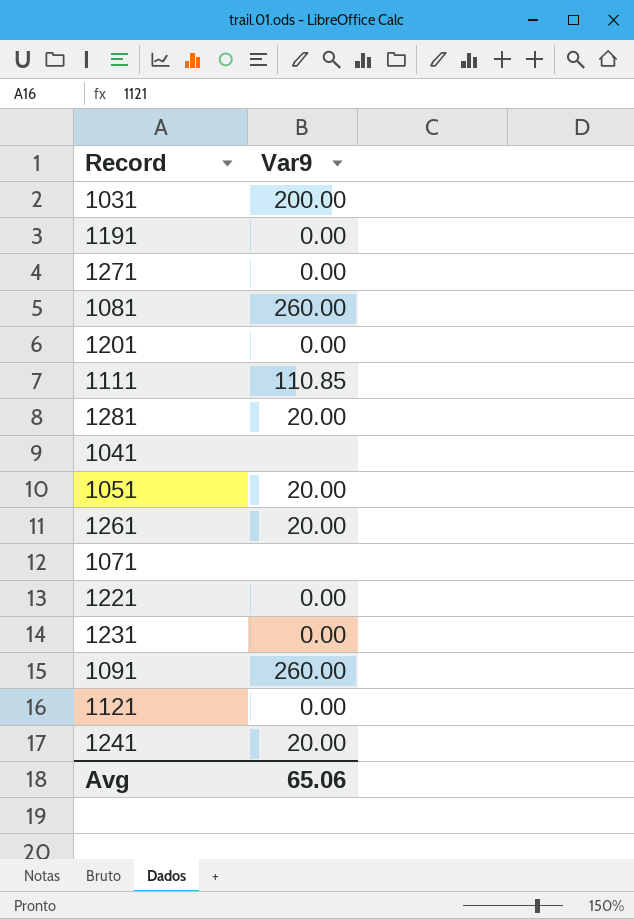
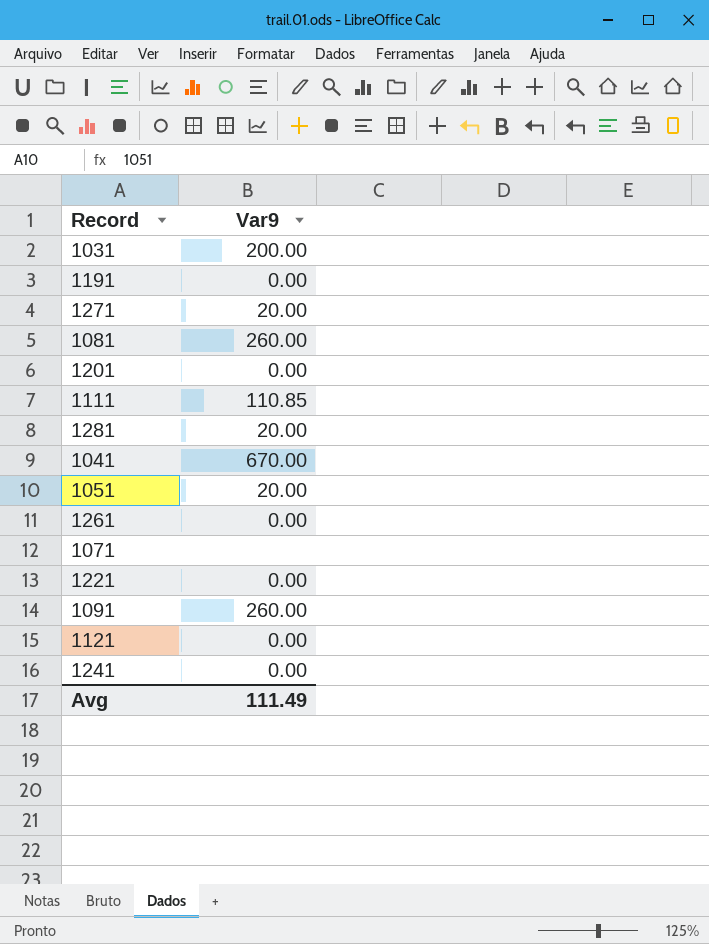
row 1231: 0.00 -> none
1271 | Var9: 0.00 -> 20.00
1041 | Var9: none -> 670.00
1261 | Var9: 20.00 -> 0.00
1241 | Var9: 20.00 -> 0.00
Avg | Var9: 65.06 -> 111.49

